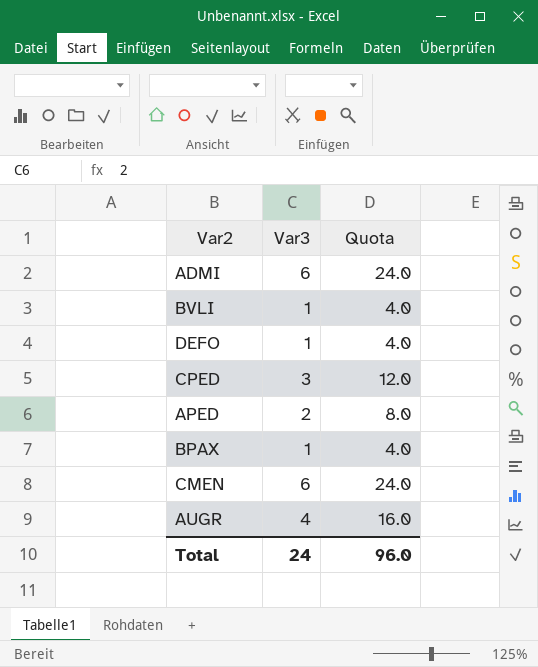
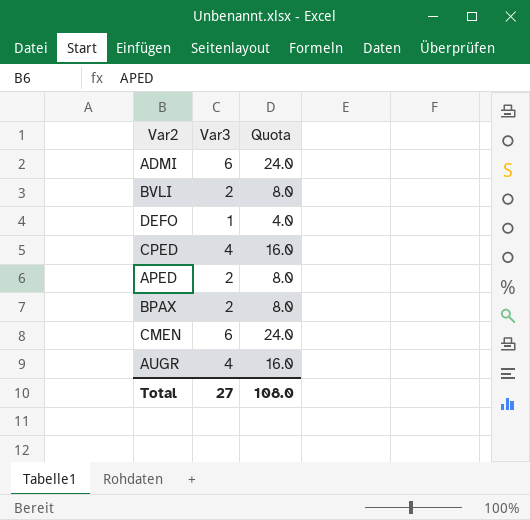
BVLI | Var3: 1 -> 2
BVLI | Quota: 4.0 -> 8.0
CPED | Var3: 3 -> 4
CPED | Quota: 12.0 -> 16.0
BPAX | Var3: 1 -> 2
BPAX | Quota: 4.0 -> 8.0
Total | Var3: 24 -> 27
Total | Quota: 96.0 -> 108.0

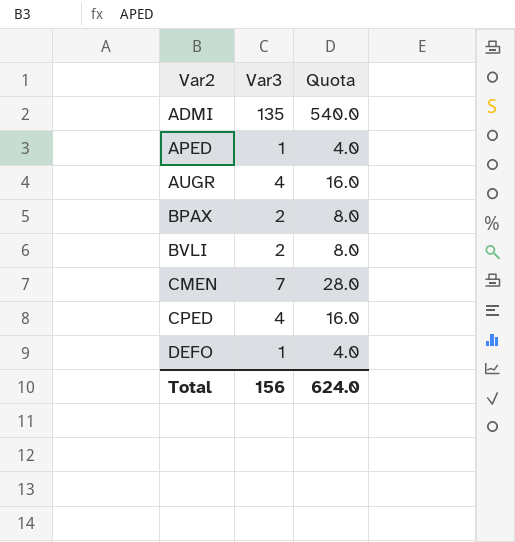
row order: none -> Var2 ascending
ADMI | Var3: 6 -> 135
ADMI | Quota: 24.0 -> 540.0
APED | Var3: 2 -> 1
APED | Quota: 8.0 -> 4.0
CMEN | Var3: 6 -> 7
CMEN | Quota: 24.0 -> 28.0
Total | Var3: 27 -> 156
Total | Quota: 108.0 -> 624.0

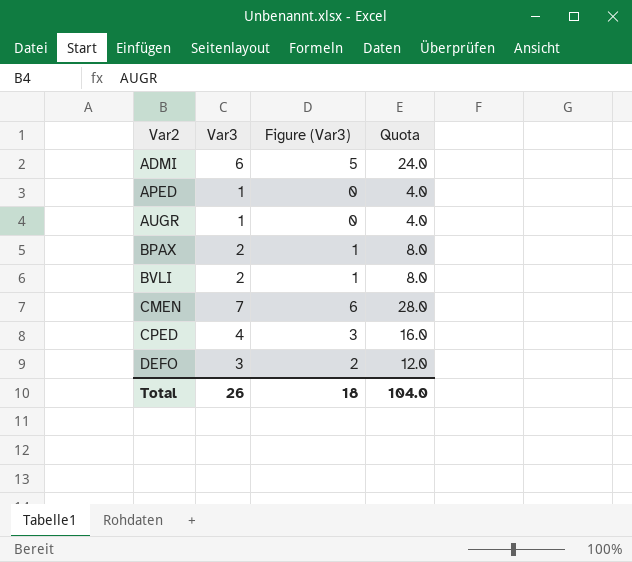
column Figure (Var3) | formula: none -> [Var3] - 1
ADMI | Var3: 135 -> 6
ADMI | Quota: 540.0 -> 24.0
AUGR | Var3: 4 -> 1
AUGR | Quota: 16.0 -> 4.0
DEFO | Var3: 1 -> 3
DEFO | Quota: 4.0 -> 12.0
Total | Var3: 156 -> 26
Total | Quota: 624.0 -> 104.0

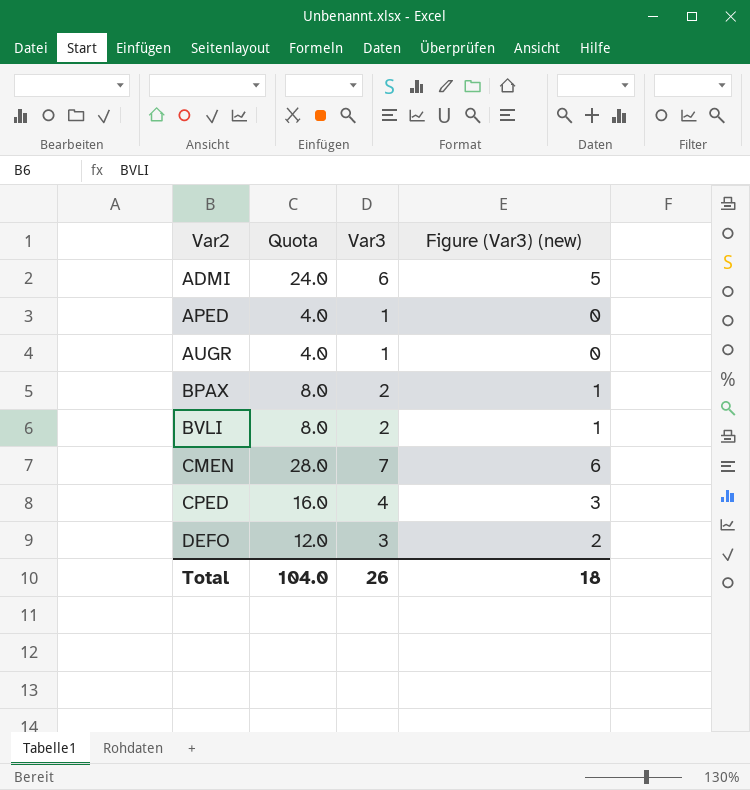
column Quota | position: 4 -> 2
column name: Figure (Var3) -> Figure (Var3) (new)

